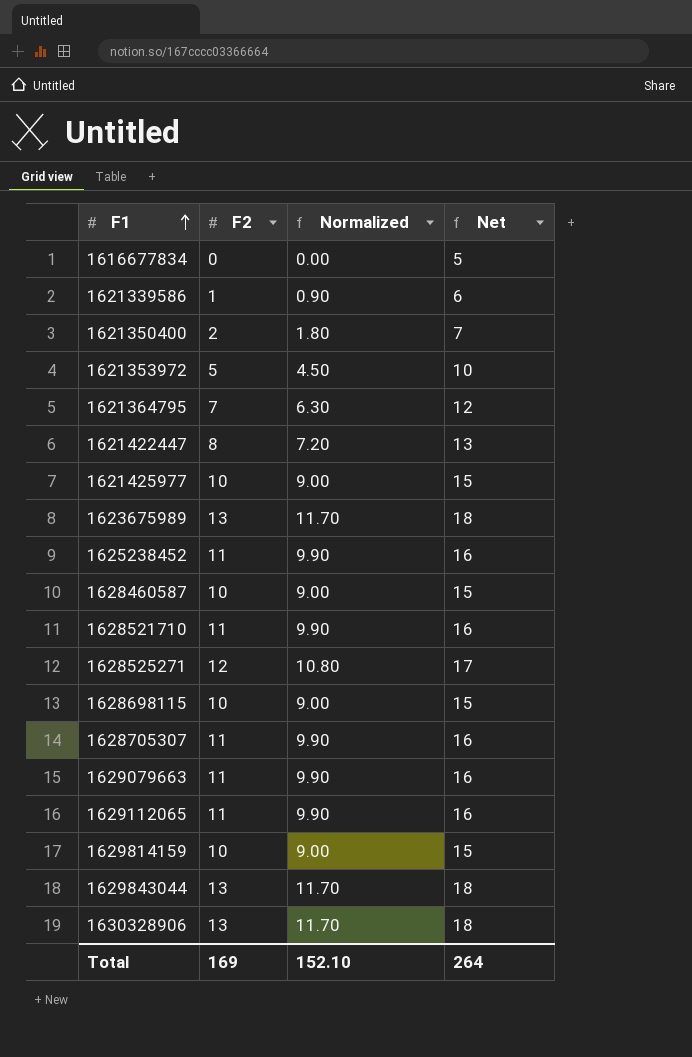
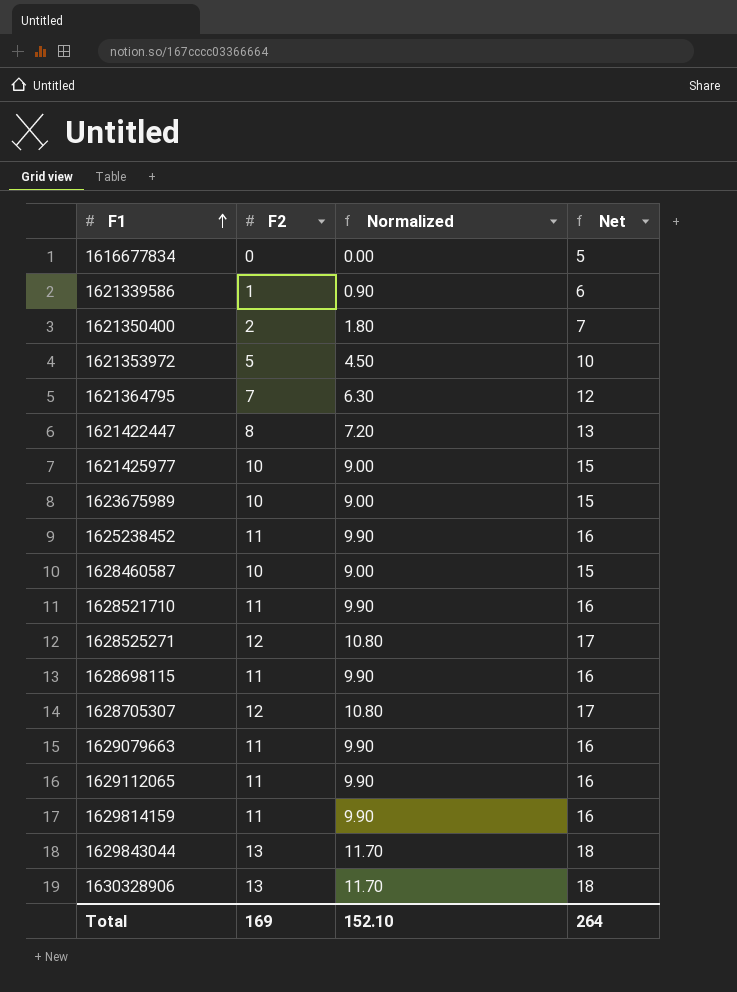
1623675989 | F2: 13 -> 10
1623675989 | Normalized: 11.70 -> 9.00
1623675989 | Net: 18 -> 15
1628698115 | F2: 10 -> 11
1628698115 | Normalized: 9.00 -> 9.90
1628698115 | Net: 15 -> 16
1628705307 | F2: 11 -> 12
1628705307 | Normalized: 9.90 -> 10.80
1628705307 | Net: 16 -> 17
1629814159 | F2: 10 -> 11
1629814159 | Normalized: 9.00 -> 9.90
1629814159 | Net: 15 -> 16

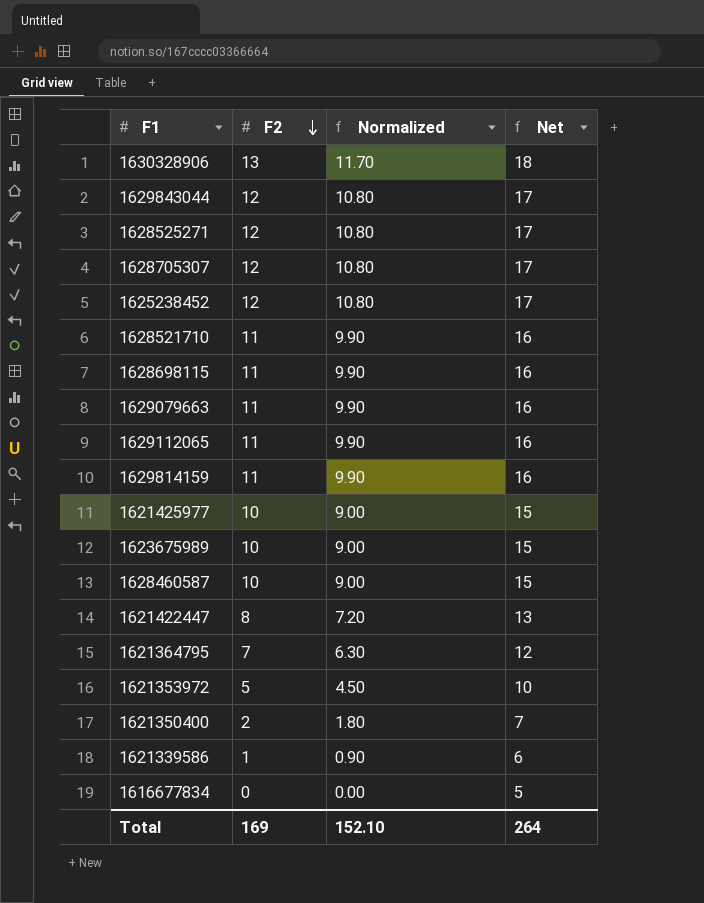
row order: F1 ascending -> F2 descending
1629843044 | F2: 13 -> 12
1629843044 | Normalized: 11.70 -> 10.80
1629843044 | Net: 18 -> 17
1625238452 | F2: 11 -> 12
1625238452 | Normalized: 9.90 -> 10.80
1625238452 | Net: 16 -> 17

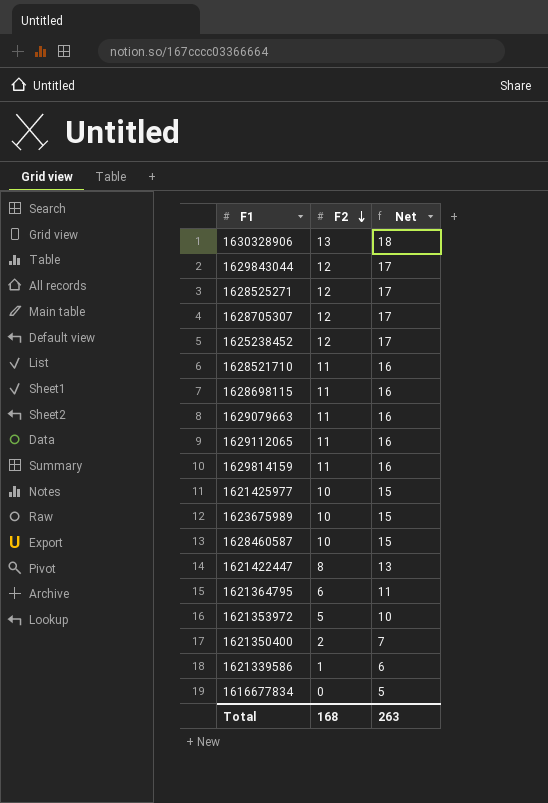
column Normalized | formula: [F2] * 0.9 -> none
1621364795 | F2: 7 -> 6
1621364795 | Net: 12 -> 11
Total | F2: 169 -> 168
Total | Net: 264 -> 263

